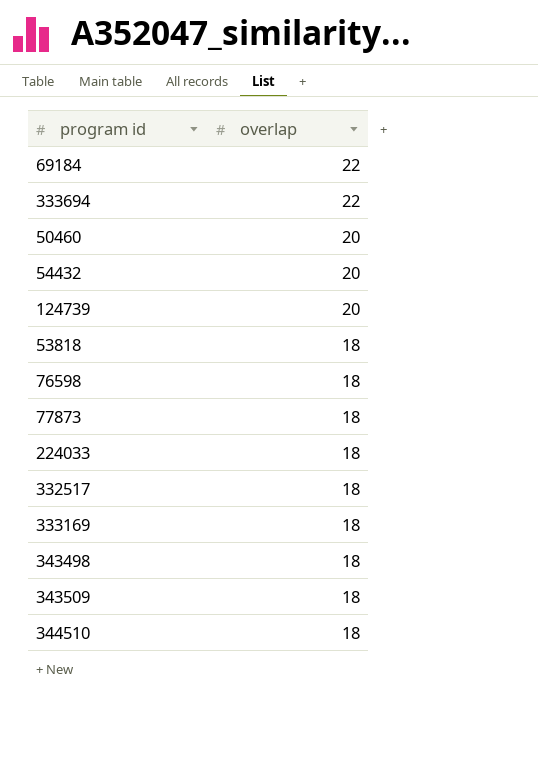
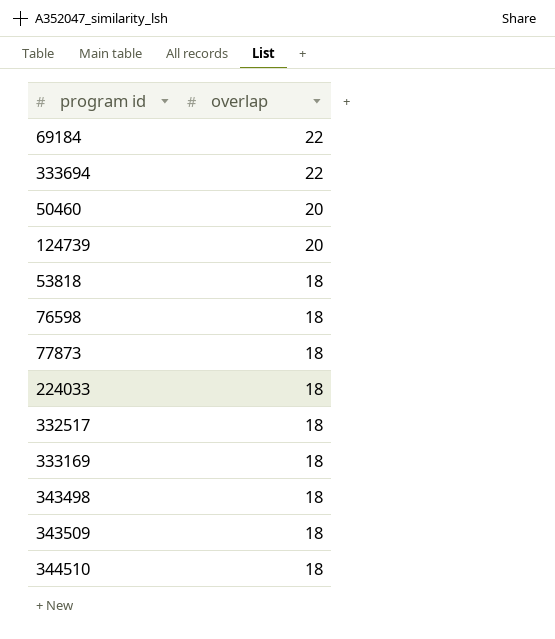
row 54432: 20 -> none

